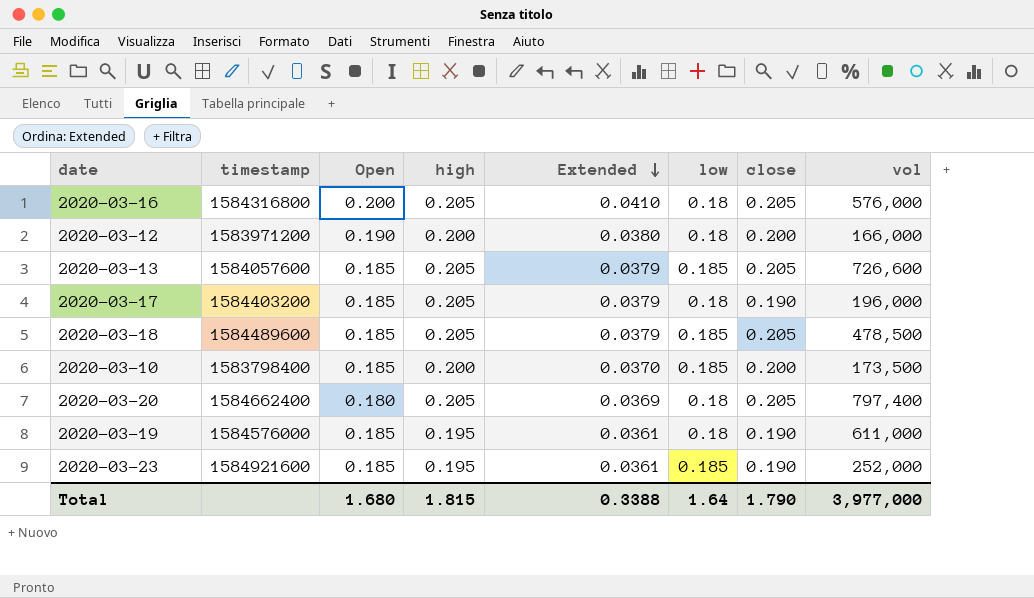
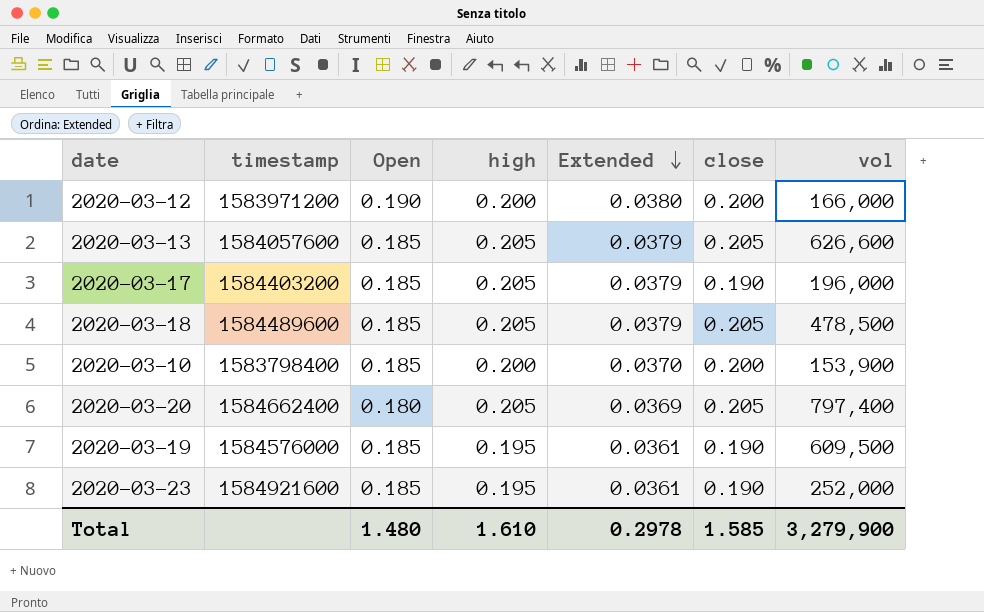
column low | position: 6 -> none
row 2020-03-16: 1584316800 | 0.200 | 0.205 | 0.0410 | 0.18 | 0.205 | 576,000 -> none
2020-03-13 | vol: 726,600 -> 626,600
2020-03-10 | vol: 173,500 -> 153,900
2020-03-19 | vol: 611,000 -> 609,500
Total | Open: 1.680 -> 1.480
Total | high: 1.815 -> 1.610
Total | Extended: 0.3388 -> 0.2978
Total | close: 1.790 -> 1.585
Total | vol: 3,977,000 -> 3,279,900

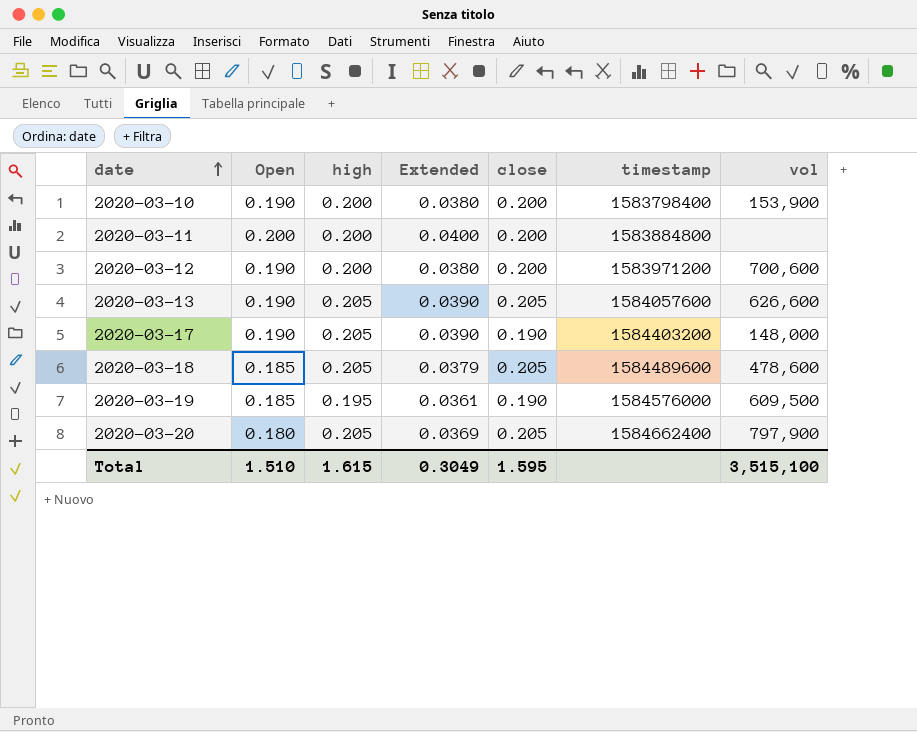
row order: Extended descending -> date ascending
column timestamp | position: 2 -> 6
row 2020-03-23: 1584921600 | 0.185 | 0.195 | 0.0361 | 0.190 | 252,000 -> none
2020-03-10 | Open: 0.185 -> 0.190
2020-03-10 | Extended: 0.0370 -> 0.0380
row 2020-03-11: none -> 0.200 | 0.200 | 0.0400 | 0.200 | 1583884800 | none
2020-03-12 | vol: 166,000 -> 700,600
2020-03-13 | Open: 0.185 -> 0.190
2020-03-13 | Extended: 0.0379 -> 0.0390
2020-03-17 | Open: 0.185 -> 0.190
2020-03-17 | Extended: 0.0379 -> 0.0390
2020-03-17 | vol: 196,000 -> 148,000
2020-03-18 | vol: 478,500 -> 478,600
2020-03-20 | vol: 797,400 -> 797,900
Total | Open: 1.480 -> 1.510
Total | high: 1.610 -> 1.615
Total | Extended: 0.2978 -> 0.3049
Total | close: 1.585 -> 1.595
Total | vol: 3,279,900 -> 3,515,100

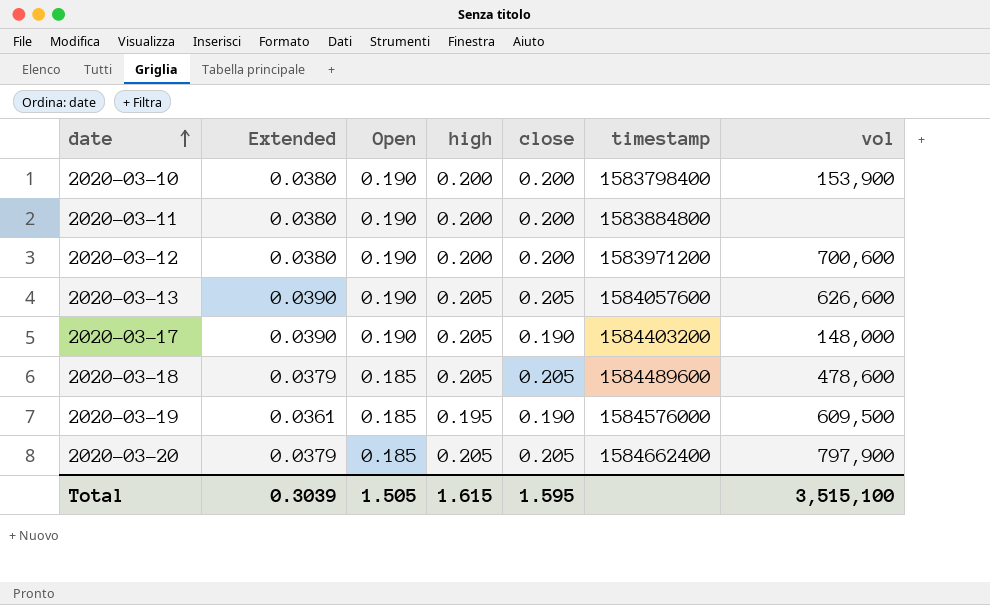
column Extended | position: 4 -> 2
2020-03-11 | Extended: 0.0400 -> 0.0380
2020-03-11 | Open: 0.200 -> 0.190
2020-03-20 | Extended: 0.0369 -> 0.0379
2020-03-20 | Open: 0.180 -> 0.185
Total | Extended: 0.3049 -> 0.3039
Total | Open: 1.510 -> 1.505

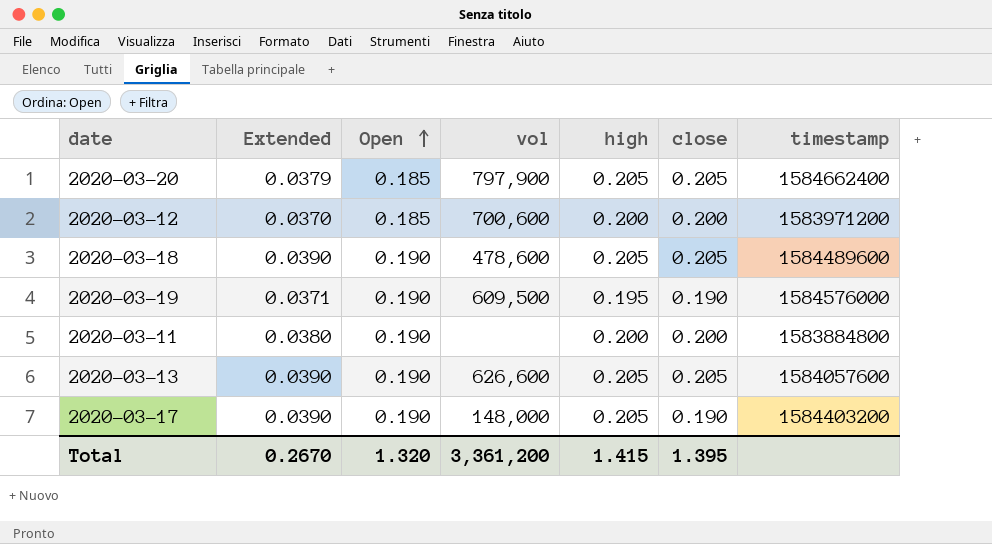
row order: date ascending -> Open ascending
column vol | position: 7 -> 4
row 2020-03-10: 0.0380 | 0.190 | 0.200 | 0.200 | 1583798400 | 153,900 -> none
2020-03-12 | Extended: 0.0380 -> 0.0370
2020-03-12 | Open: 0.190 -> 0.185
2020-03-18 | Extended: 0.0379 -> 0.0390
2020-03-18 | Open: 0.185 -> 0.190
2020-03-19 | Extended: 0.0361 -> 0.0371
2020-03-19 | Open: 0.185 -> 0.190
Total | Extended: 0.3039 -> 0.2670
Total | Open: 1.505 -> 1.320
Total | vol: 3,515,100 -> 3,361,200
Total | high: 1.615 -> 1.415
Total | close: 1.595 -> 1.395

